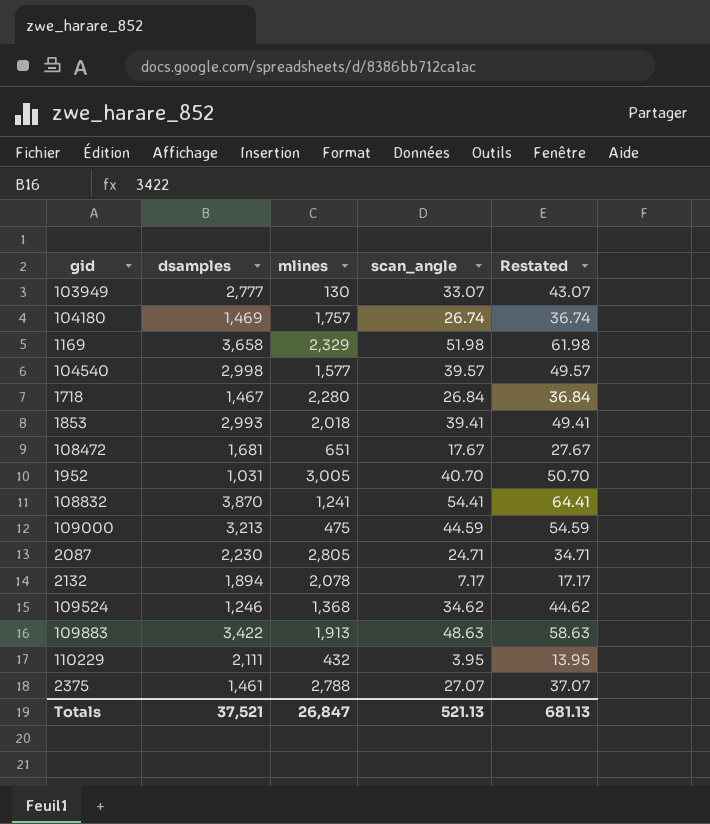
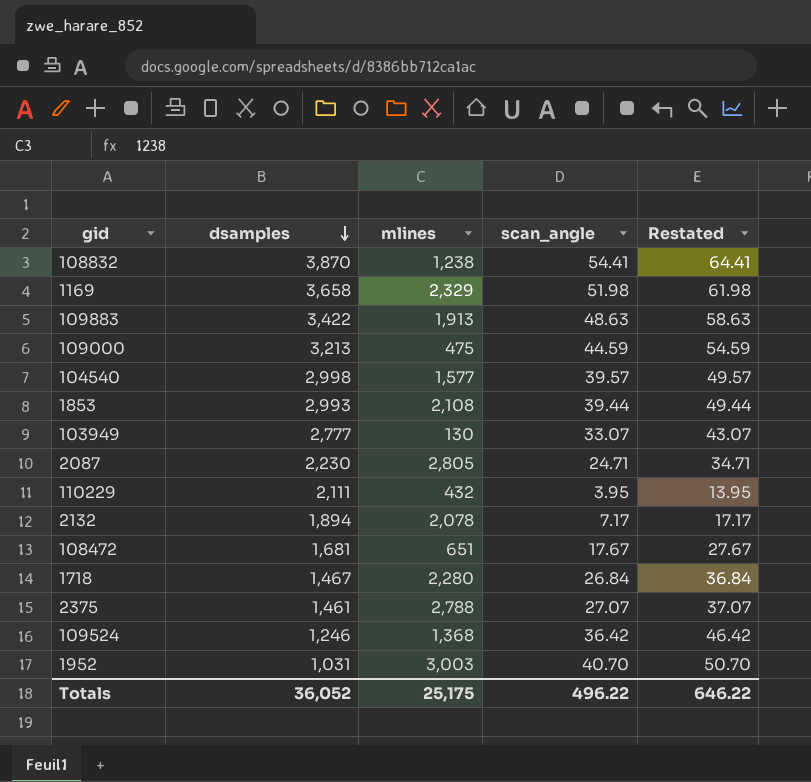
row order: none -> dsamples descending
row 104180: 1,469 | 1,757 | 26.74 | 36.74 -> none
108832 | mlines: 1,241 -> 1,238
1853 | mlines: 2,018 -> 2,108
1853 | scan_angle: 39.41 -> 39.44
1853 | Restated: 49.41 -> 49.44
109524 | scan_angle: 34.62 -> 36.42
109524 | Restated: 44.62 -> 46.42
1952 | mlines: 3,005 -> 3,003
Totals | dsamples: 37,521 -> 36,052
Totals | mlines: 26,847 -> 25,175
Totals | scan_angle: 521.13 -> 496.22
Totals | Restated: 681.13 -> 646.22

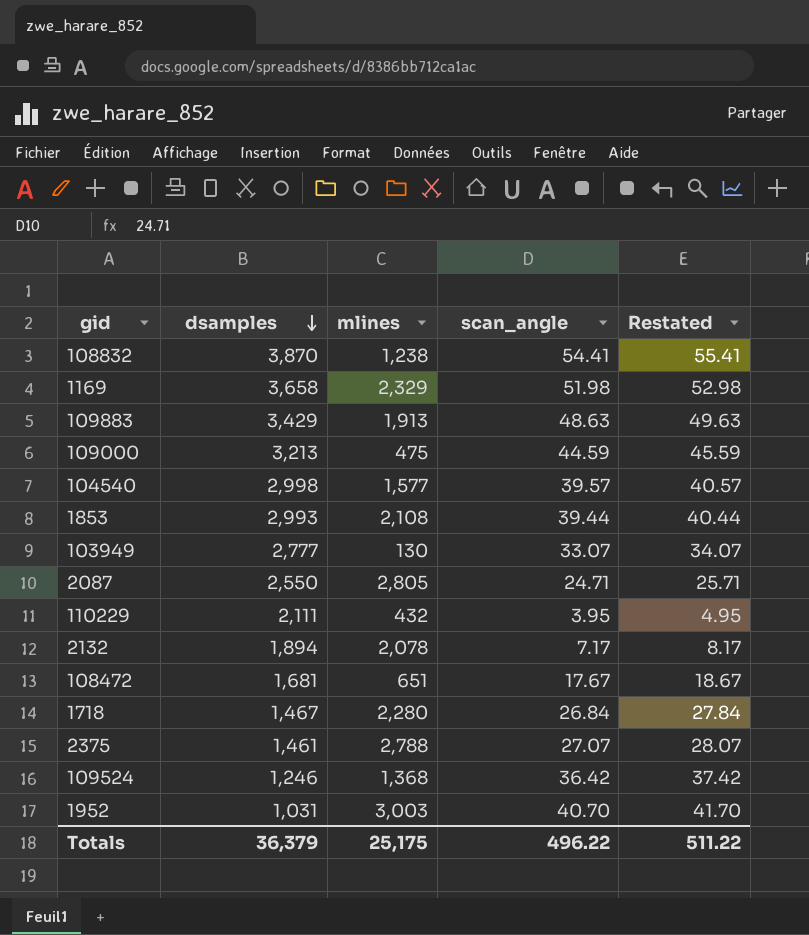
column Restated | formula: [scan_angle] + 10 -> [scan_angle] + 1
109883 | dsamples: 3,422 -> 3,429
2087 | dsamples: 2,230 -> 2,550
Totals | dsamples: 36,052 -> 36,379
Totals | Restated: 646.22 -> 511.22

